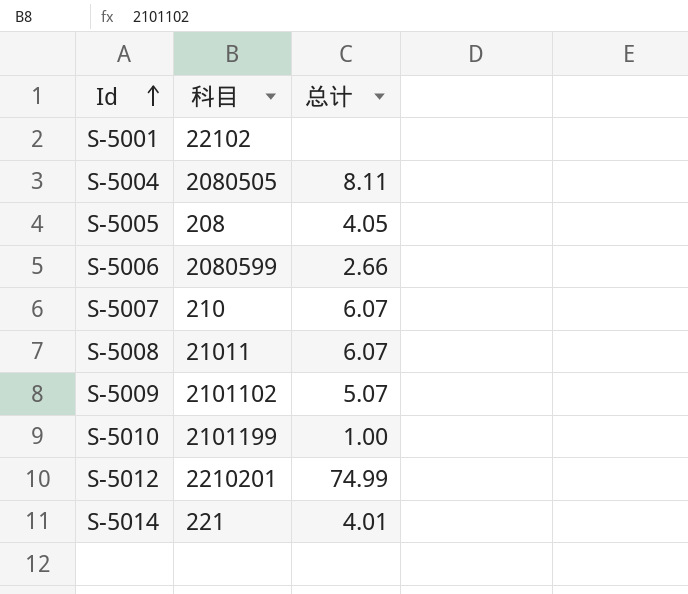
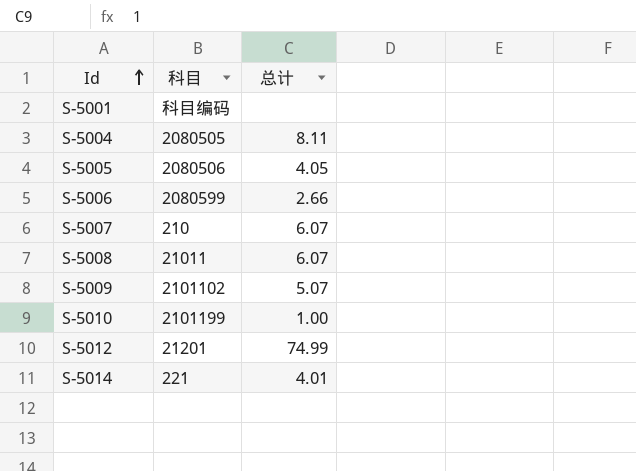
S-5001 | 科目: 22102 -> 科目编码
S-5005 | 科目: 208 -> 2080506
S-5012 | 科目: 2210201 -> 21201

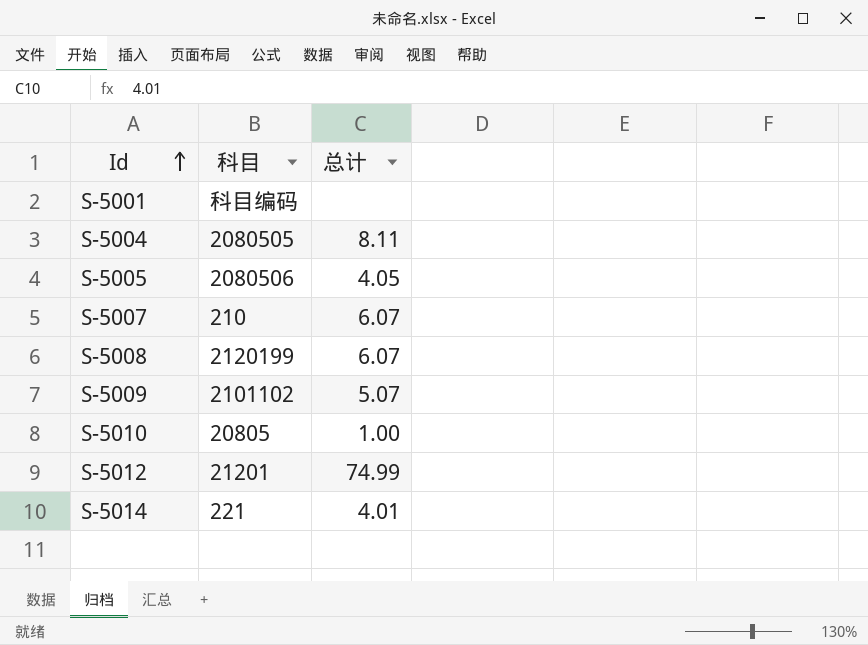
row S-5006: 2080599 | 2.66 -> none
S-5008 | 科目: 21011 -> 2120199
S-5010 | 科目: 2101199 -> 20805

